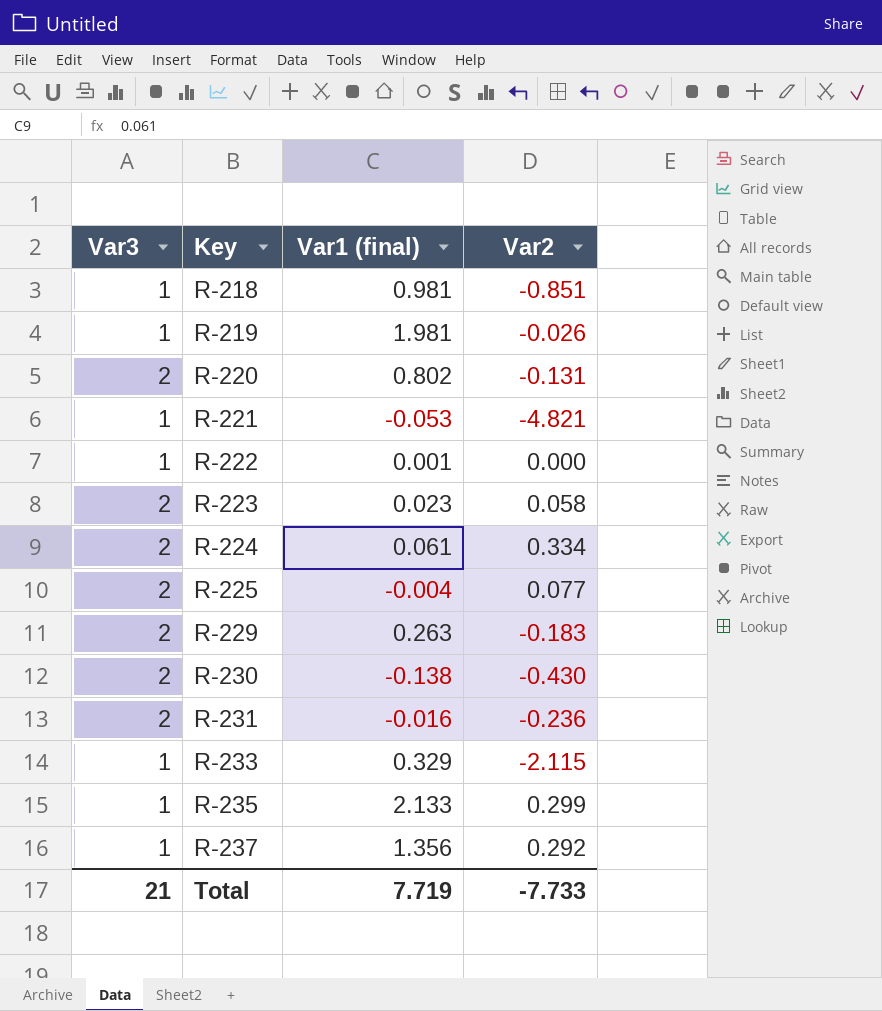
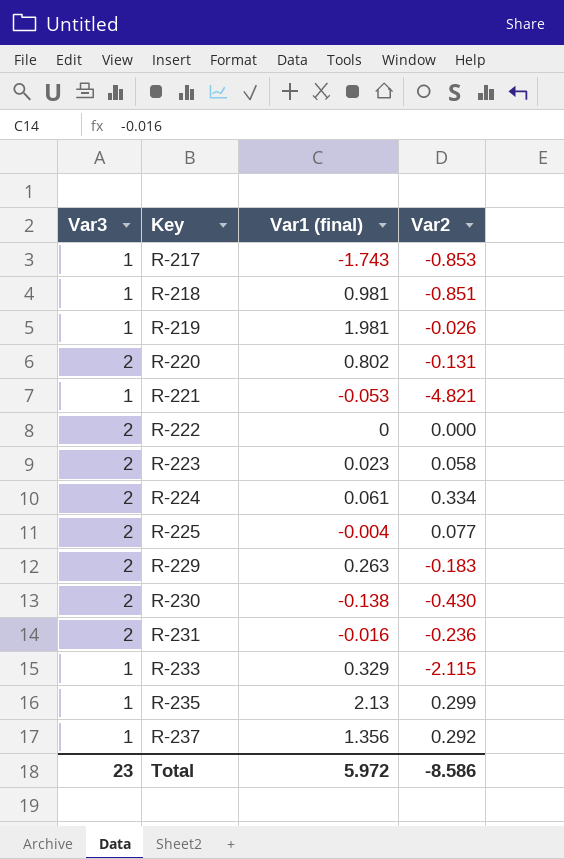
row R-217: none -> 1 | -1.743 | -0.853
R-222 | Var3: 1 -> 2
R-222 | Var1 (final): 0.001 -> 0
R-235 | Var1 (final): 2.133 -> 2.13
Total | Var3: 21 -> 23
Total | Var1 (final): 7.719 -> 5.972
Total | Var2: -7.733 -> -8.586

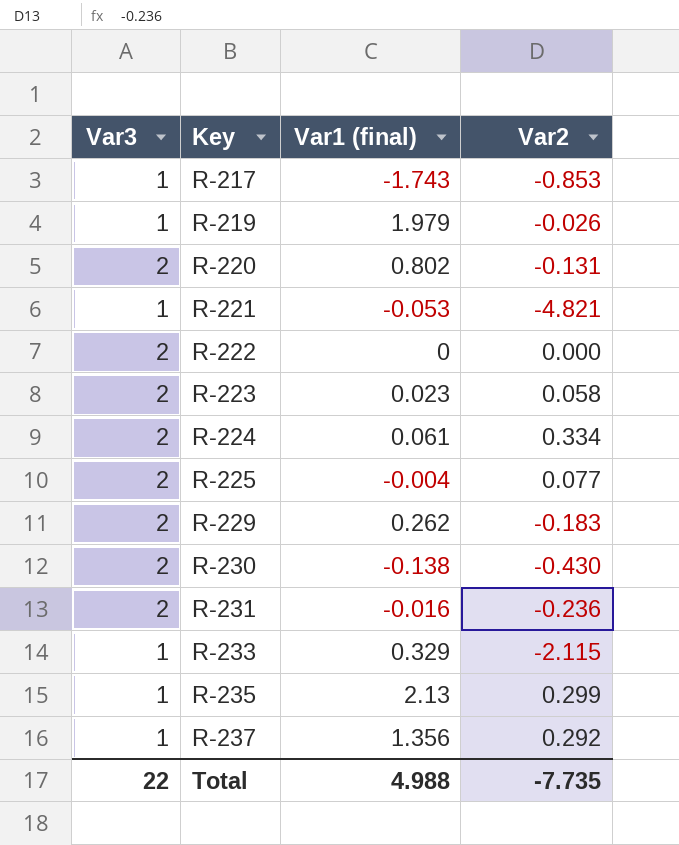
row R-218: 1 | 0.981 | -0.851 -> none
R-219 | Var1 (final): 1.981 -> 1.979
R-229 | Var1 (final): 0.263 -> 0.262
Total | Var3: 23 -> 22
Total | Var1 (final): 5.972 -> 4.988
Total | Var2: -8.586 -> -7.735

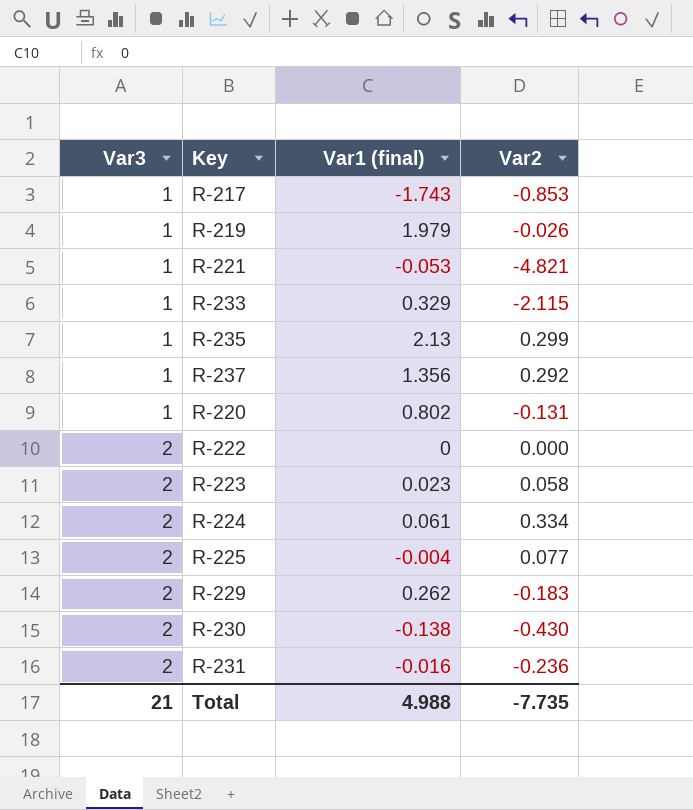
row order: Key ascending -> Var3 ascending
R-220 | Var3: 2 -> 1
Total | Var3: 22 -> 21

